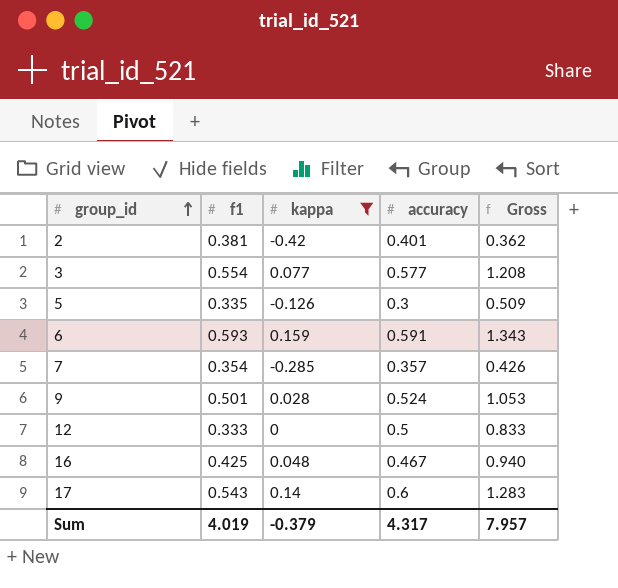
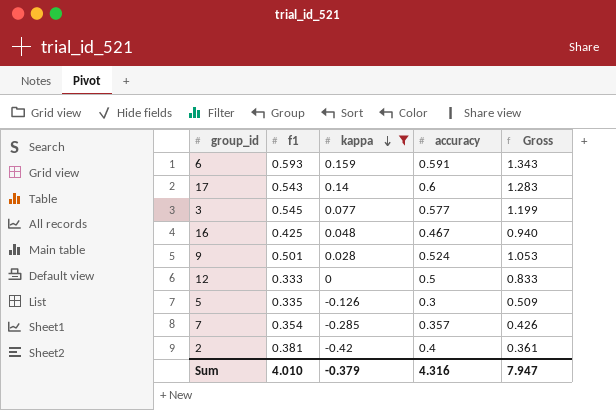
row order: group_id ascending -> kappa descending
3 | f1: 0.554 -> 0.545
3 | Gross: 1.208 -> 1.199
2 | accuracy: 0.401 -> 0.4
2 | Gross: 0.362 -> 0.361
Sum | f1: 4.019 -> 4.010
Sum | accuracy: 4.317 -> 4.316
Sum | Gross: 7.957 -> 7.947

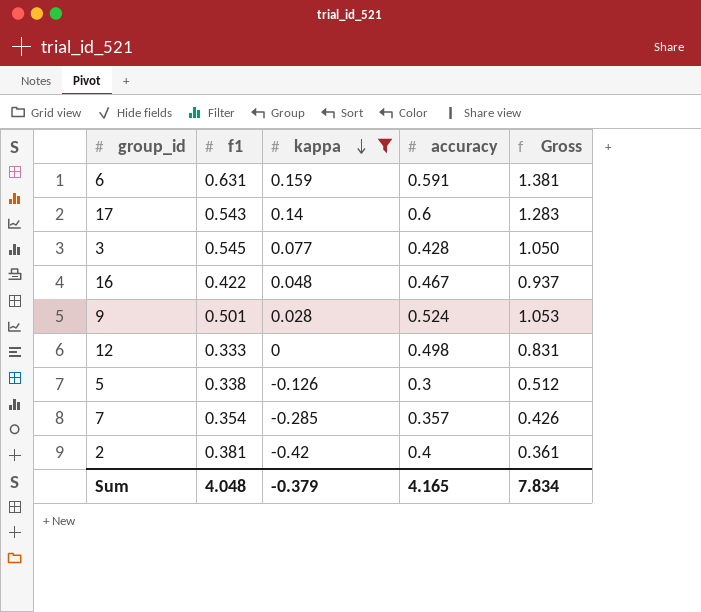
6 | f1: 0.593 -> 0.631
6 | Gross: 1.343 -> 1.381
3 | accuracy: 0.577 -> 0.428
3 | Gross: 1.199 -> 1.050
16 | f1: 0.425 -> 0.422
16 | Gross: 0.940 -> 0.937
12 | accuracy: 0.5 -> 0.498
12 | Gross: 0.833 -> 0.831
5 | f1: 0.335 -> 0.338
5 | Gross: 0.509 -> 0.512
Sum | f1: 4.010 -> 4.048
Sum | accuracy: 4.316 -> 4.165
Sum | Gross: 7.947 -> 7.834

